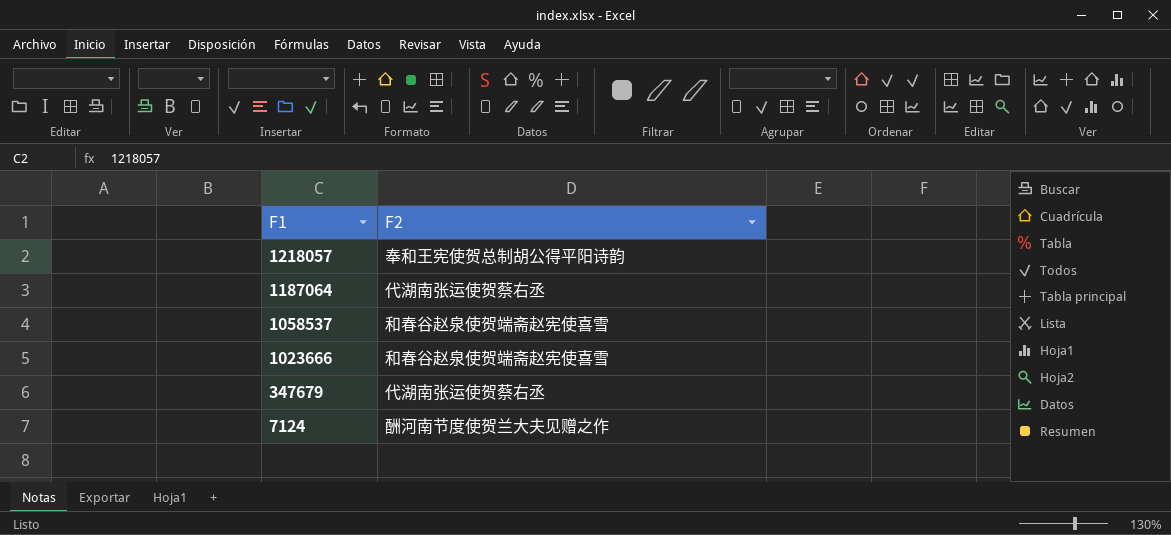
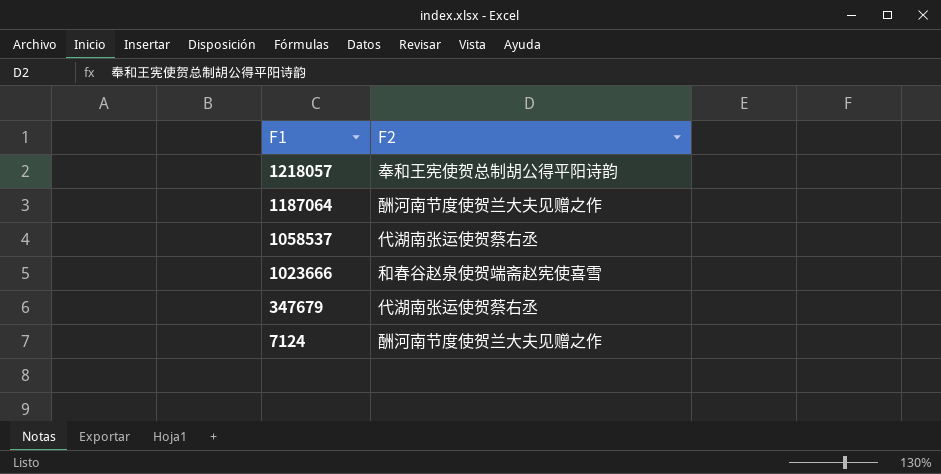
1187064 | F2: 代湖南张运使贺蔡右丞 -> 酬河南节度使贺兰大夫见赠之作
1058537 | F2: 和春谷赵泉使贺端斋赵宪使喜雪 -> 代湖南张运使贺蔡右丞

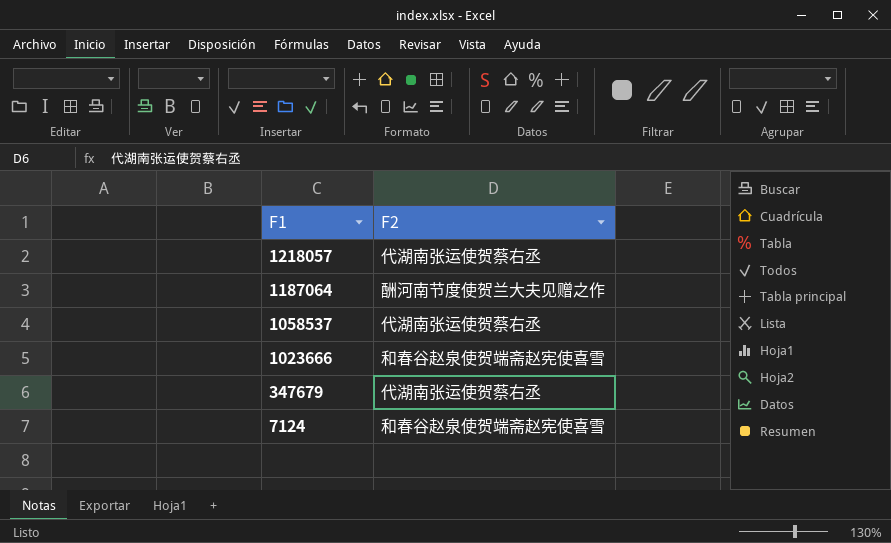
1218057 | F2: 奉和王宪使贺总制胡公得平阳诗韵 -> 代湖南张运使贺蔡右丞
7124 | F2: 酬河南节度使贺兰大夫见赠之作 -> 和春谷赵泉使贺端斋赵宪使喜雪

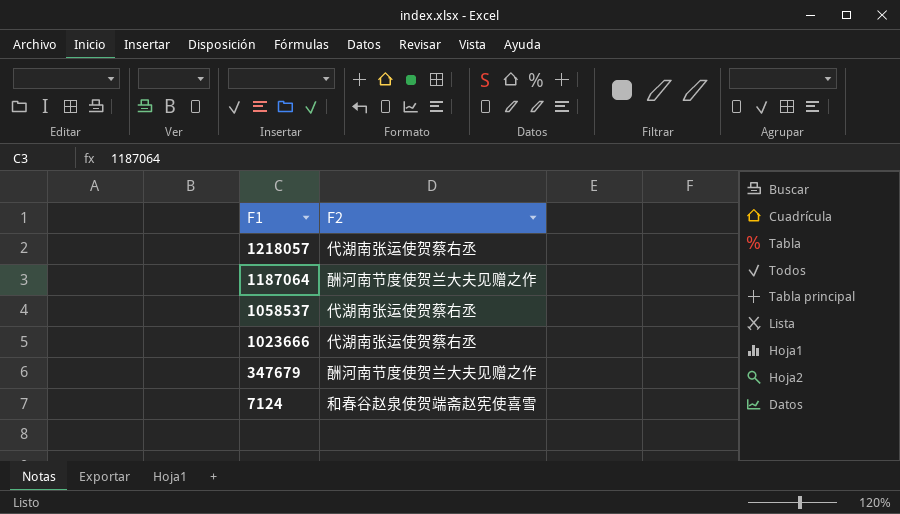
1023666 | F2: 和春谷赵泉使贺端斋赵宪使喜雪 -> 代湖南张运使贺蔡右丞
347679 | F2: 代湖南张运使贺蔡右丞 -> 酬河南节度使贺兰大夫见赠之作

